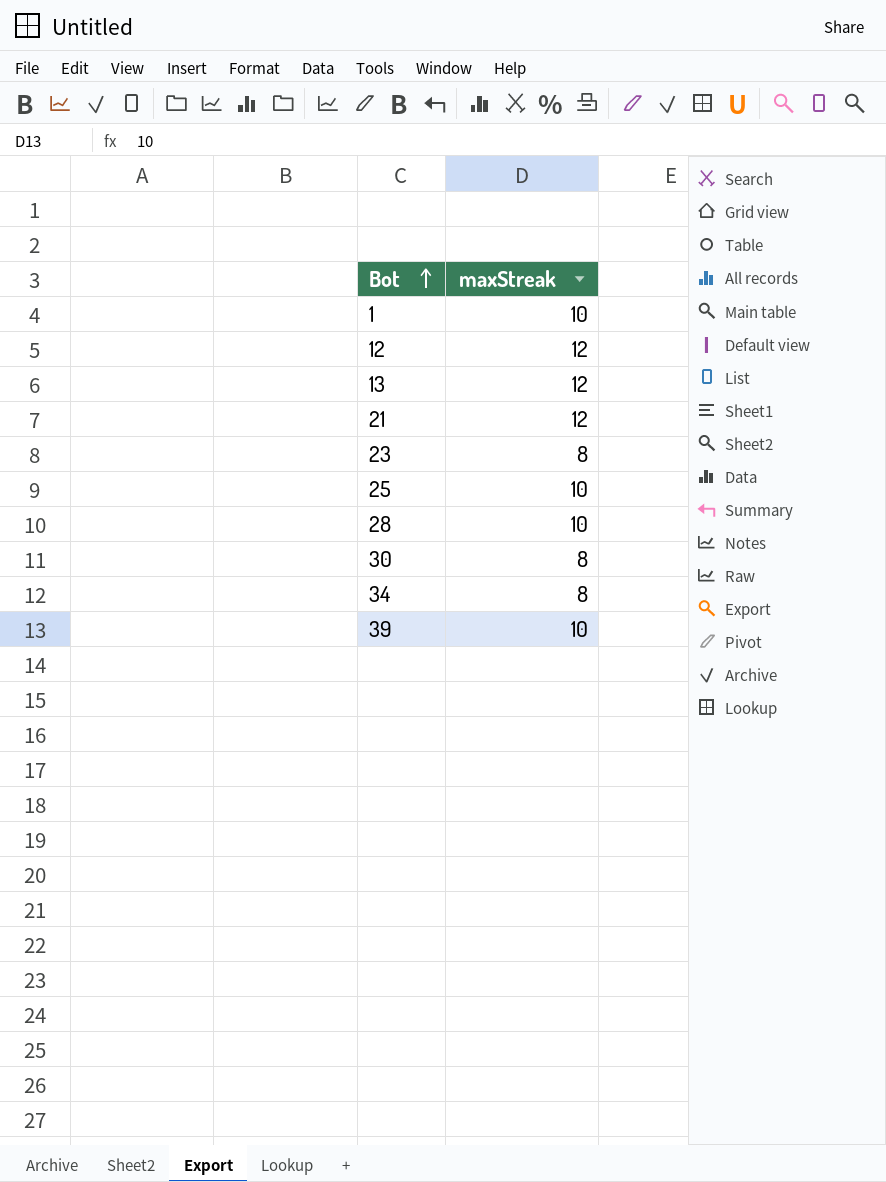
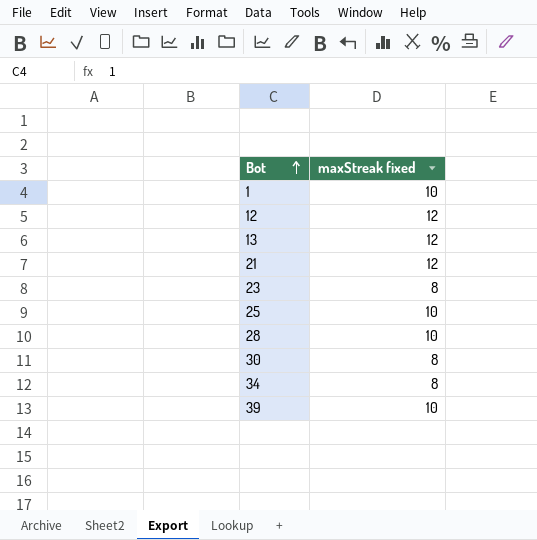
column name: maxStreak -> maxStreak fixed

